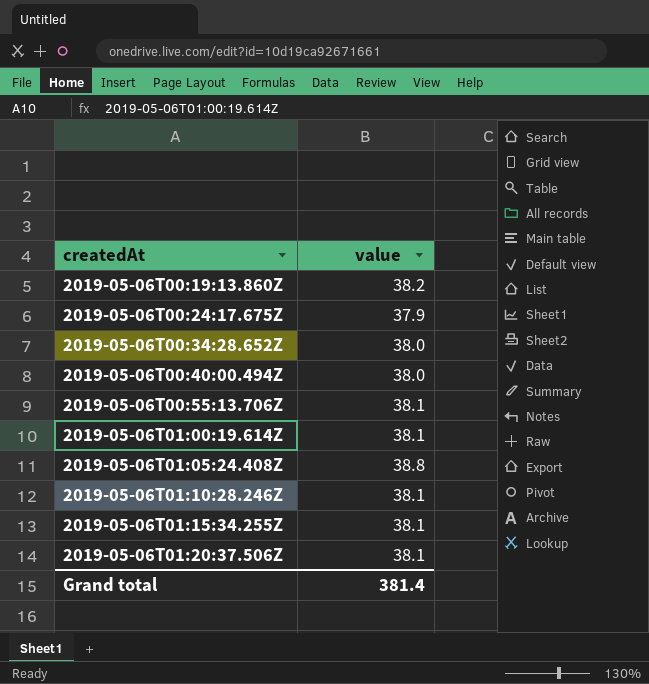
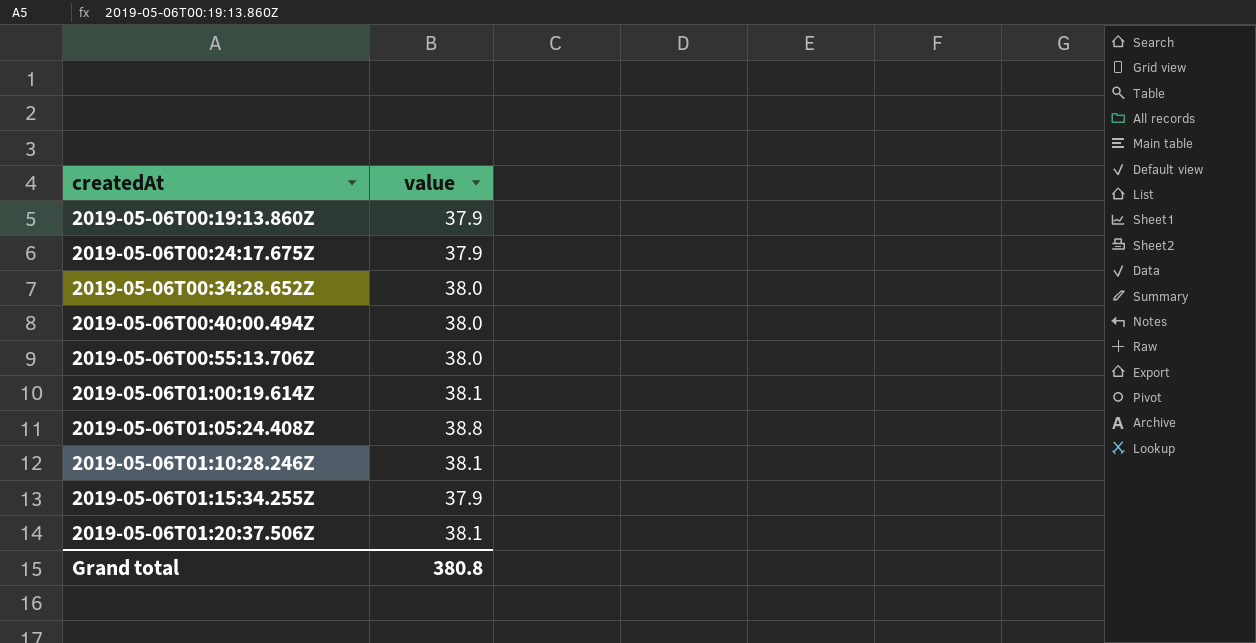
2019-05-06T00:19:13.860Z | value: 38.2 -> 37.9
2019-05-06T00:55:13.706Z | value: 38.1 -> 38.0
2019-05-06T01:15:34.255Z | value: 38.1 -> 37.9
Grand total | value: 381.4 -> 380.8

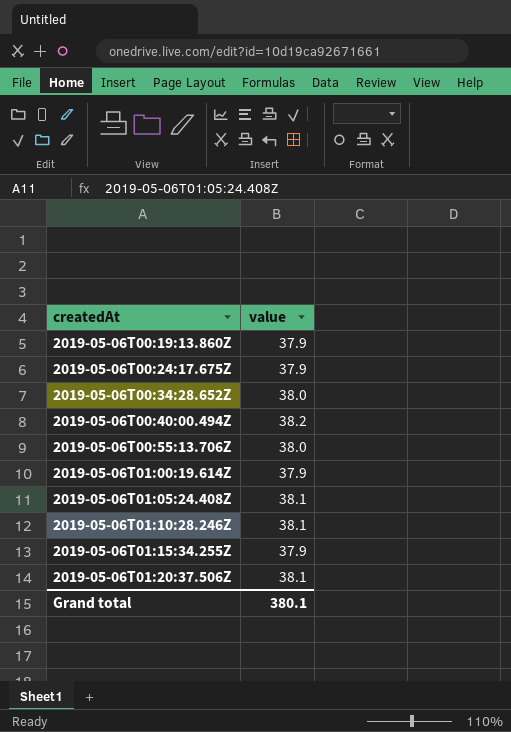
2019-05-06T00:40:00.494Z | value: 38.0 -> 38.2
2019-05-06T01:00:19.614Z | value: 38.1 -> 37.9
2019-05-06T01:05:24.408Z | value: 38.8 -> 38.1
Grand total | value: 380.8 -> 380.1

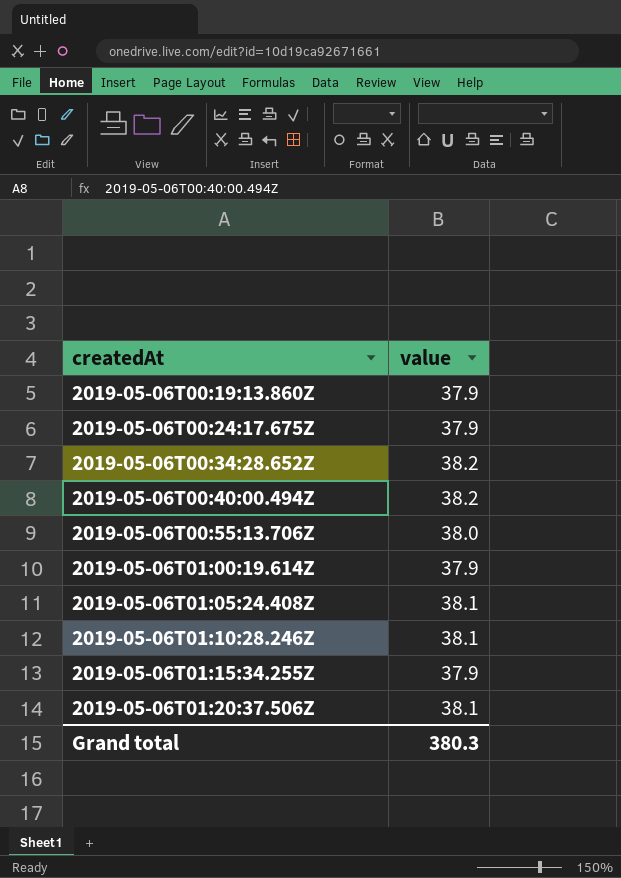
2019-05-06T00:34:28.652Z | value: 38.0 -> 38.2
Grand total | value: 380.1 -> 380.3

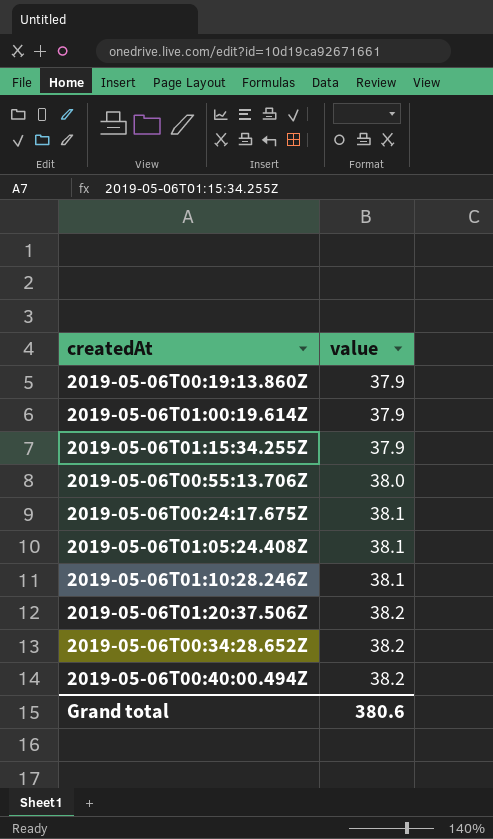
row order: createdAt ascending -> value ascending
2019-05-06T00:24:17.675Z | value: 37.9 -> 38.1
2019-05-06T01:20:37.506Z | value: 38.1 -> 38.2
Grand total | value: 380.3 -> 380.6

